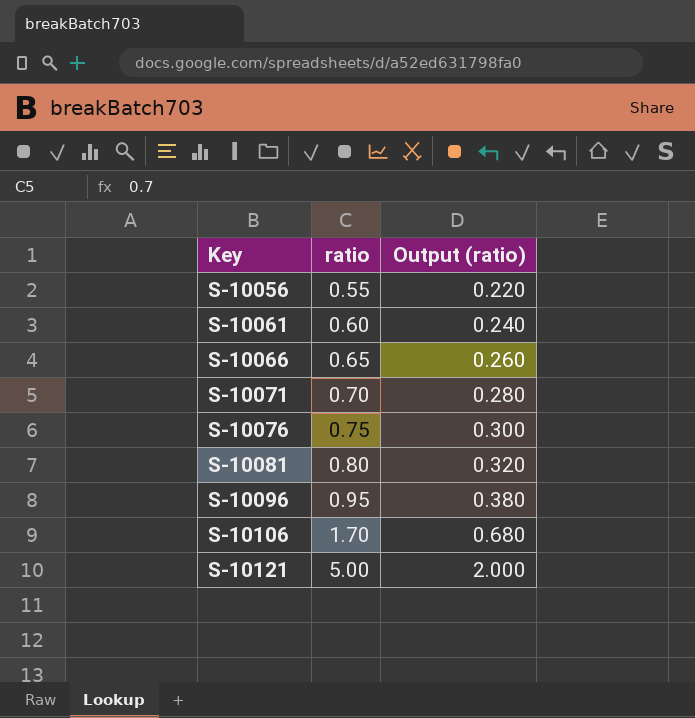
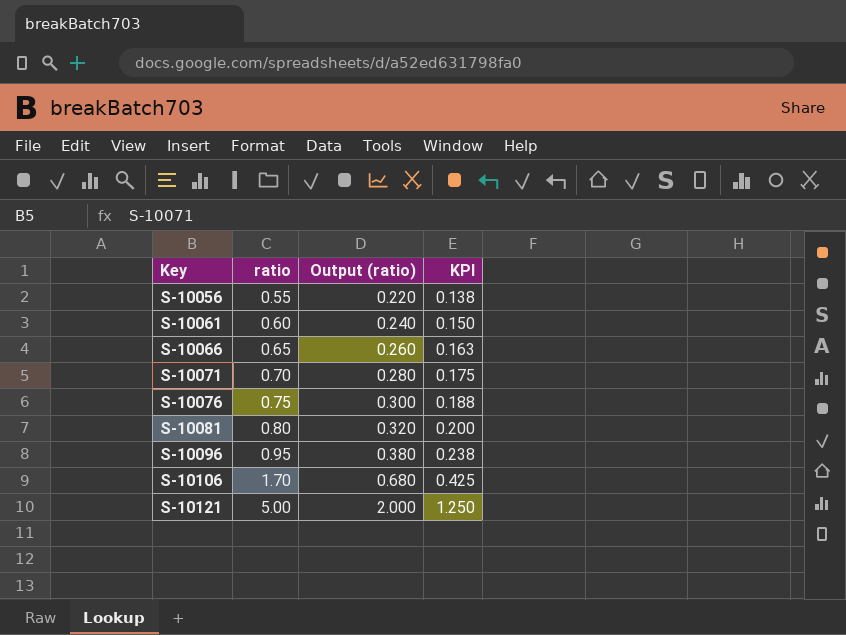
column KPI | formula: none -> [ratio] * 0.25

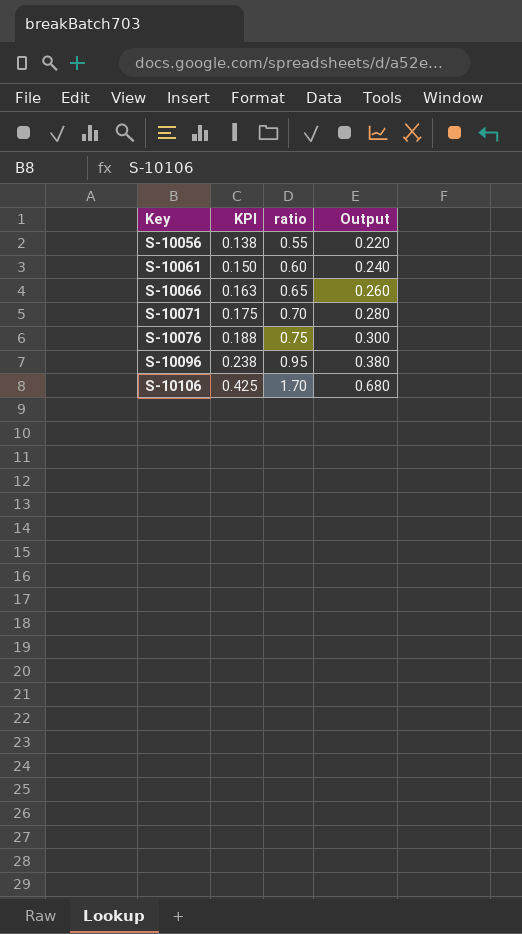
column KPI | position: 4 -> 2
column name: Output (ratio) -> Output
row S-10081: 0.80 | 0.320 | 0.200 -> none
row S-10121: 5.00 | 2.000 | 1.250 -> none

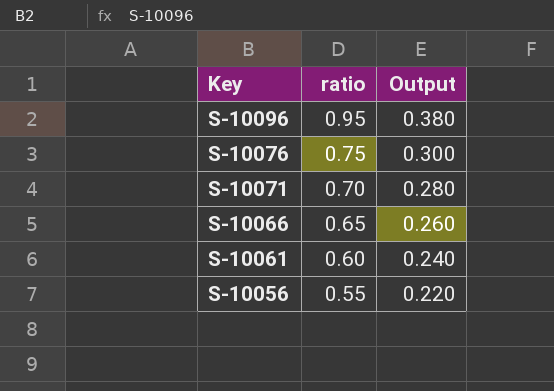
row order: Key ascending -> Key descending
column KPI | formula: [ratio] * 0.25 -> none
row S-10106: 0.425 | 1.70 | 0.680 -> none

